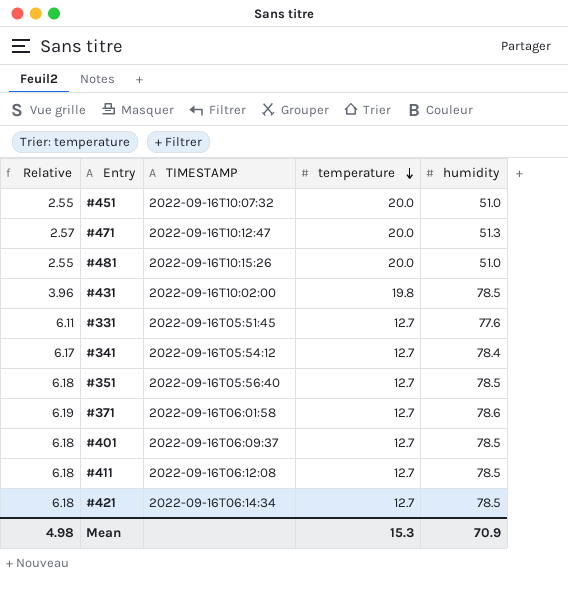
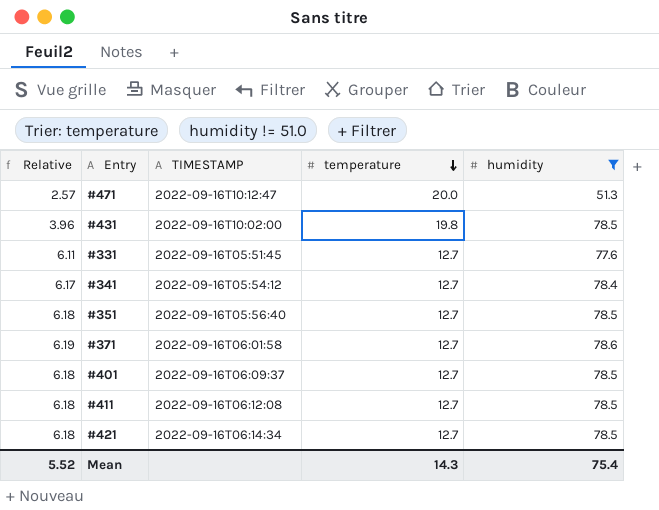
filter: none -> humidity != 51.0
Mean | Relative: 4.98 -> 5.52
Mean | temperature: 15.3 -> 14.3
Mean | humidity: 70.9 -> 75.4

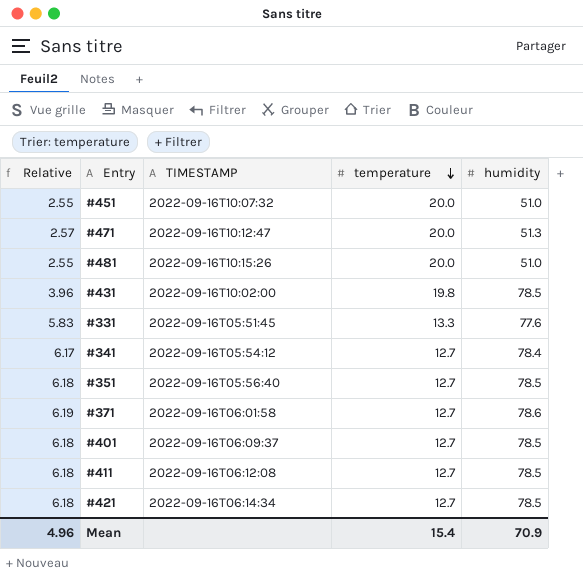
filter: humidity != 51.0 -> none
#331 | Relative: 6.11 -> 5.83
#331 | temperature: 12.7 -> 13.3
Mean | Relative: 5.52 -> 4.96
Mean | temperature: 14.3 -> 15.4
Mean | humidity: 75.4 -> 70.9

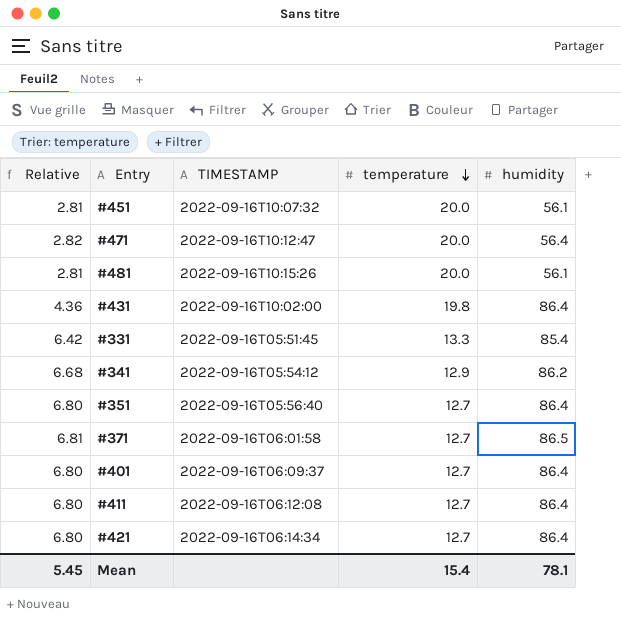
#451 | Relative: 2.55 -> 2.81
#451 | humidity: 51.0 -> 56.1
#471 | Relative: 2.57 -> 2.82
#471 | humidity: 51.3 -> 56.4
#481 | Relative: 2.55 -> 2.81
#481 | humidity: 51.0 -> 56.1
#431 | Relative: 3.96 -> 4.36
#431 | humidity: 78.5 -> 86.4
#331 | Relative: 5.83 -> 6.42
#331 | humidity: 77.6 -> 85.4
#341 | Relative: 6.17 -> 6.68
#341 | temperature: 12.7 -> 12.9
#341 | humidity: 78.4 -> 86.2
#351 | Relative: 6.18 -> 6.80
#351 | humidity: 78.5 -> 86.4
#371 | Relative: 6.19 -> 6.81
#371 | humidity: 78.6 -> 86.5
#401 | Relative: 6.18 -> 6.80
#401 | humidity: 78.5 -> 86.4
#411 | Relative: 6.18 -> 6.80
#411 | humidity: 78.5 -> 86.4
#421 | Relative: 6.18 -> 6.80
#421 | humidity: 78.5 -> 86.4
Mean | Relative: 4.96 -> 5.45
Mean | humidity: 70.9 -> 78.1

